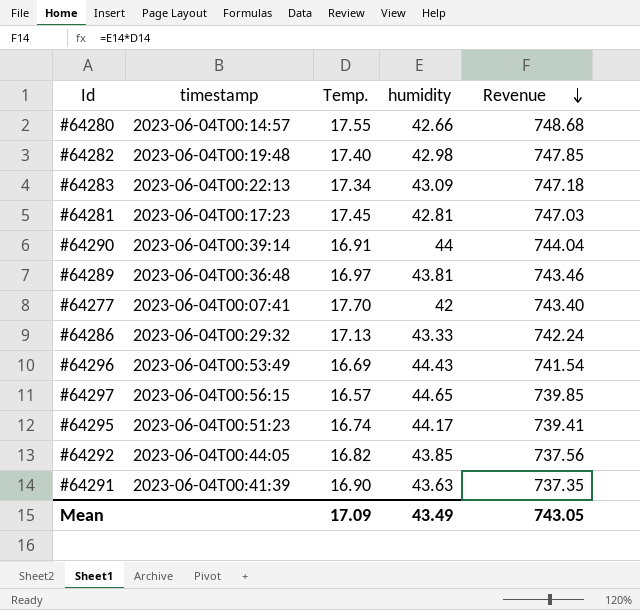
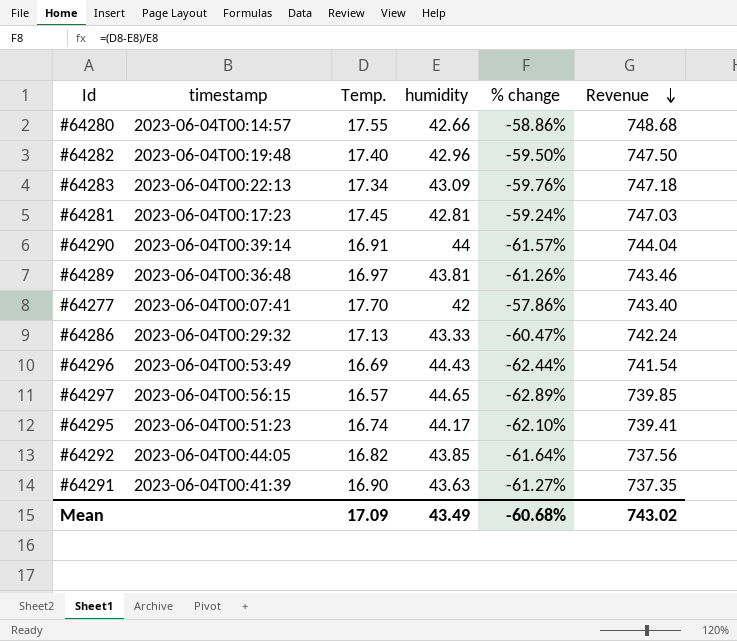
column % change | formula: none -> ([Temp.] - [humidity]) / [humidity]
#64282 | humidity: 42.98 -> 42.96
#64282 | Revenue: 747.85 -> 747.50
Mean | Revenue: 743.05 -> 743.02

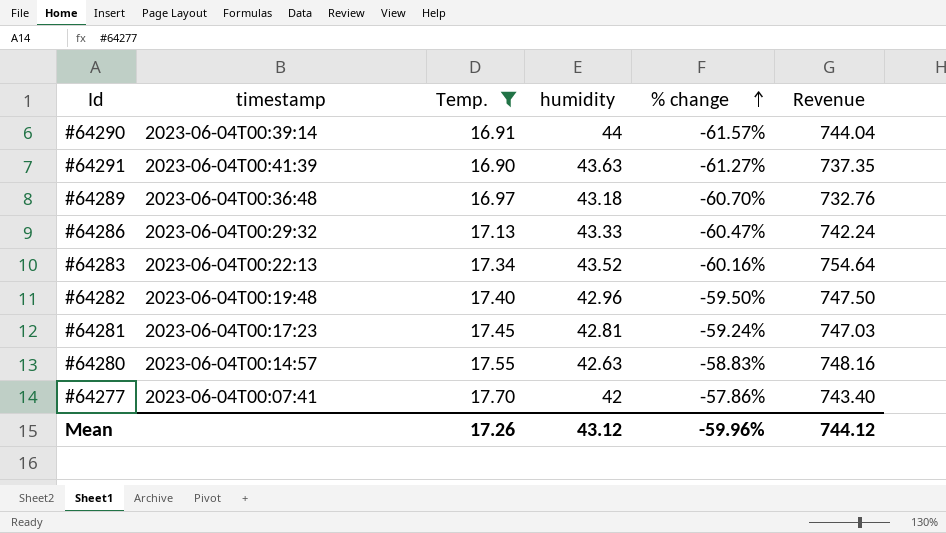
filter: none -> Temp. >= 16.90
row order: Revenue descending -> % change ascending
#64289 | humidity: 43.81 -> 43.18
#64289 | % change: -61.26% -> -60.70%
#64289 | Revenue: 743.46 -> 732.76
#64283 | humidity: 43.09 -> 43.52
#64283 | % change: -59.76% -> -60.16%
#64283 | Revenue: 747.18 -> 754.64
#64280 | humidity: 42.66 -> 42.63
#64280 | % change: -58.86% -> -58.83%
#64280 | Revenue: 748.68 -> 748.16
Mean | Temp.: 17.09 -> 17.26
Mean | humidity: 43.49 -> 43.12
Mean | % change: -60.68% -> -59.96%
Mean | Revenue: 743.02 -> 744.12

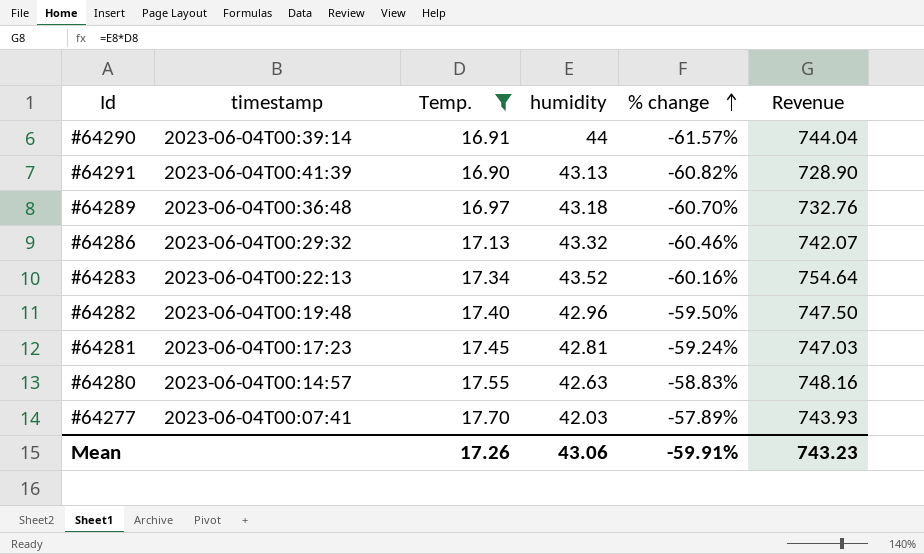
#64291 | humidity: 43.63 -> 43.13
#64291 | % change: -61.27% -> -60.82%
#64291 | Revenue: 737.35 -> 728.90
#64286 | humidity: 43.33 -> 43.32
#64286 | % change: -60.47% -> -60.46%
#64286 | Revenue: 742.24 -> 742.07
#64277 | humidity: 42 -> 42.03
#64277 | % change: -57.86% -> -57.89%
#64277 | Revenue: 743.40 -> 743.93
Mean | humidity: 43.12 -> 43.06
Mean | % change: -59.96% -> -59.91%
Mean | Revenue: 744.12 -> 743.23

